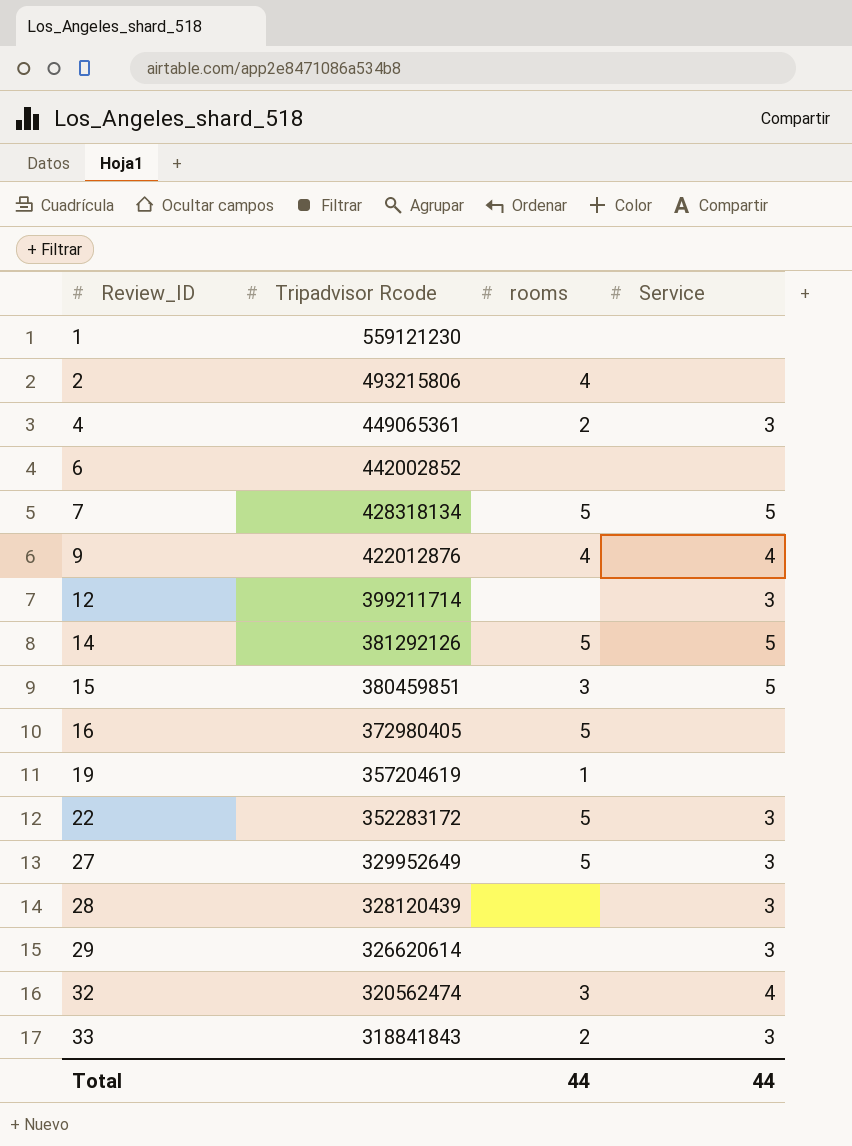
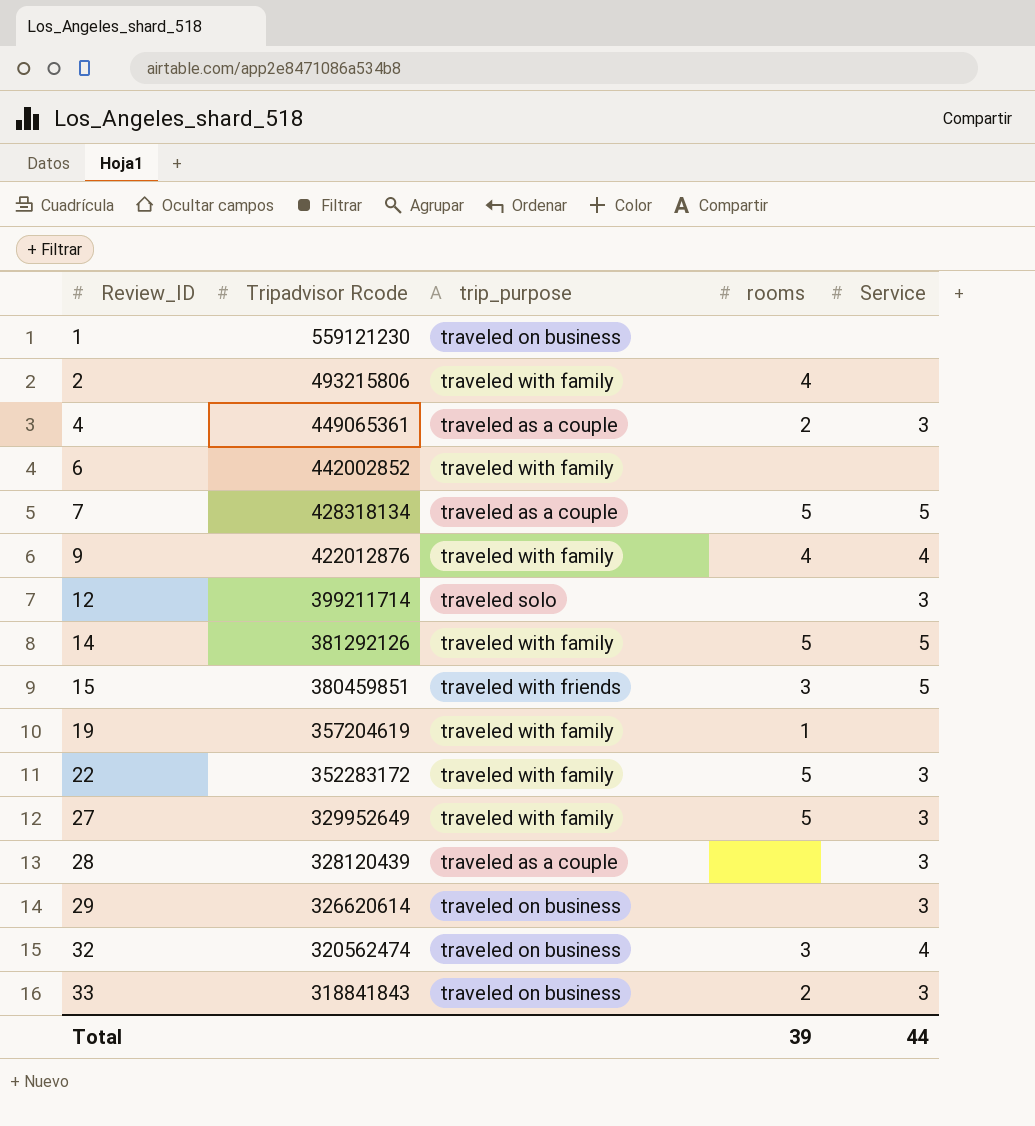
column trip_purpose | position: none -> 3
row 16: 372980405 | 5 | none -> none
Total | rooms: 44 -> 39

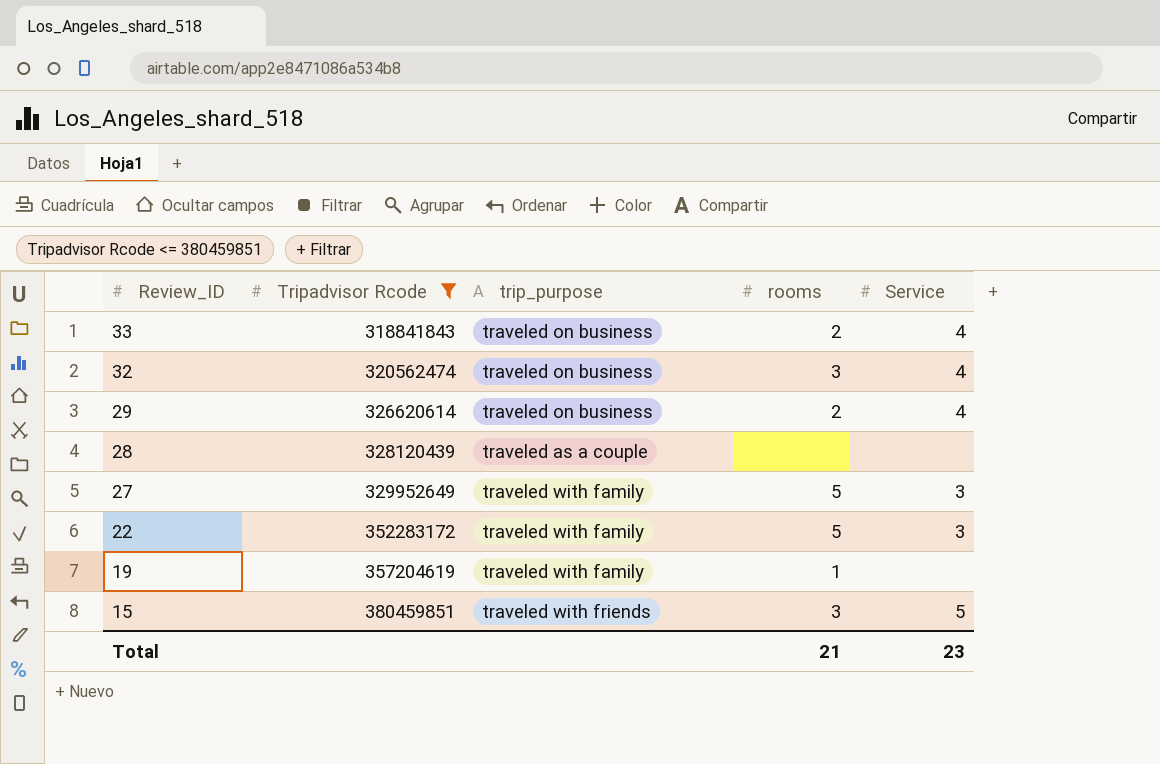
filter: none -> Tripadvisor Rcode <= 380459851
row order: Review_ID ascending -> Review_ID descending
33 | Service: 3 -> 4
29 | rooms: none -> 2
29 | Service: 3 -> 4
28 | Service: 3 -> none
Total | rooms: 39 -> 21
Total | Service: 44 -> 23

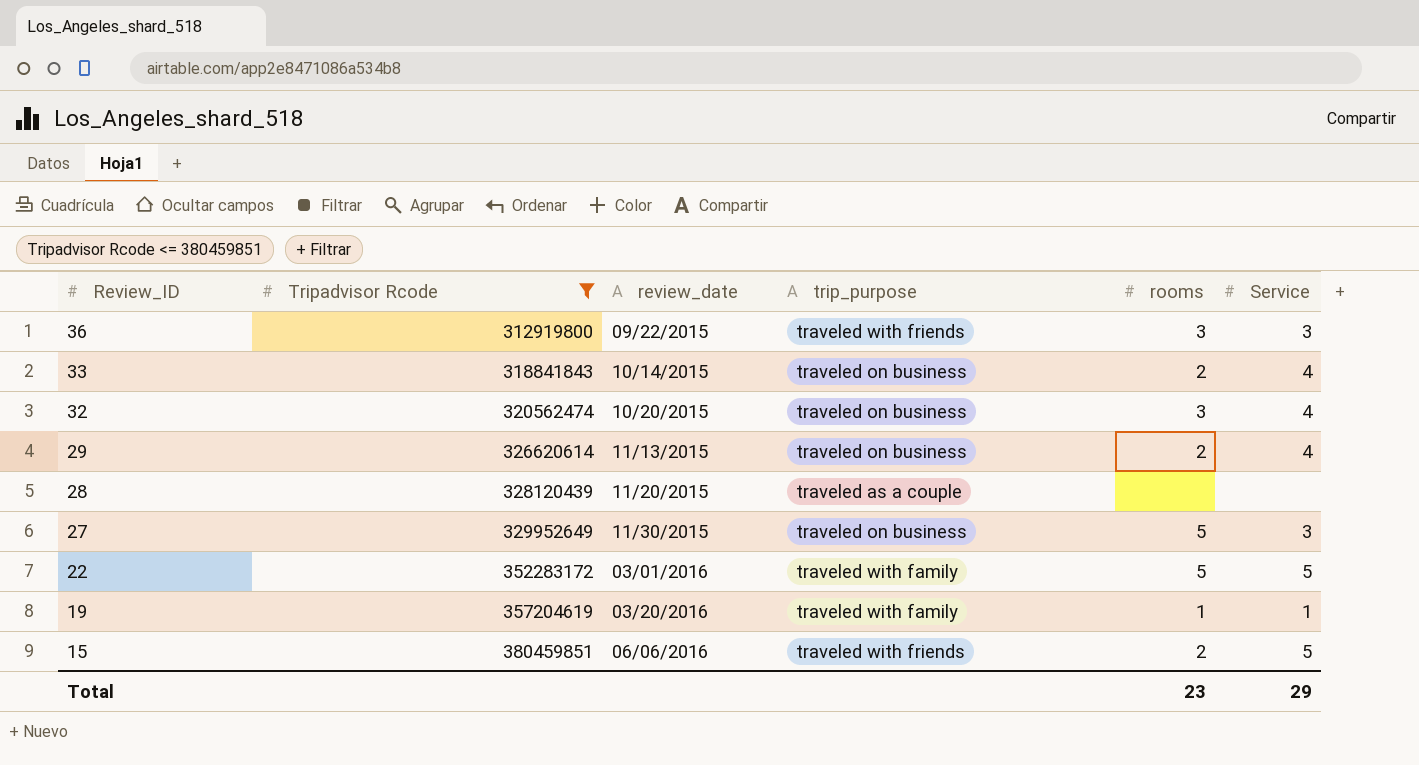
column review_date | position: none -> 3
row 36: none -> 312919800 | 09/22/2015 | traveled with friends | 3 | 3
27 | trip_purpose: traveled with family -> traveled on business
22 | Service: 3 -> 5
19 | Service: none -> 1
15 | rooms: 3 -> 2
Total | rooms: 21 -> 23
Total | Service: 23 -> 29

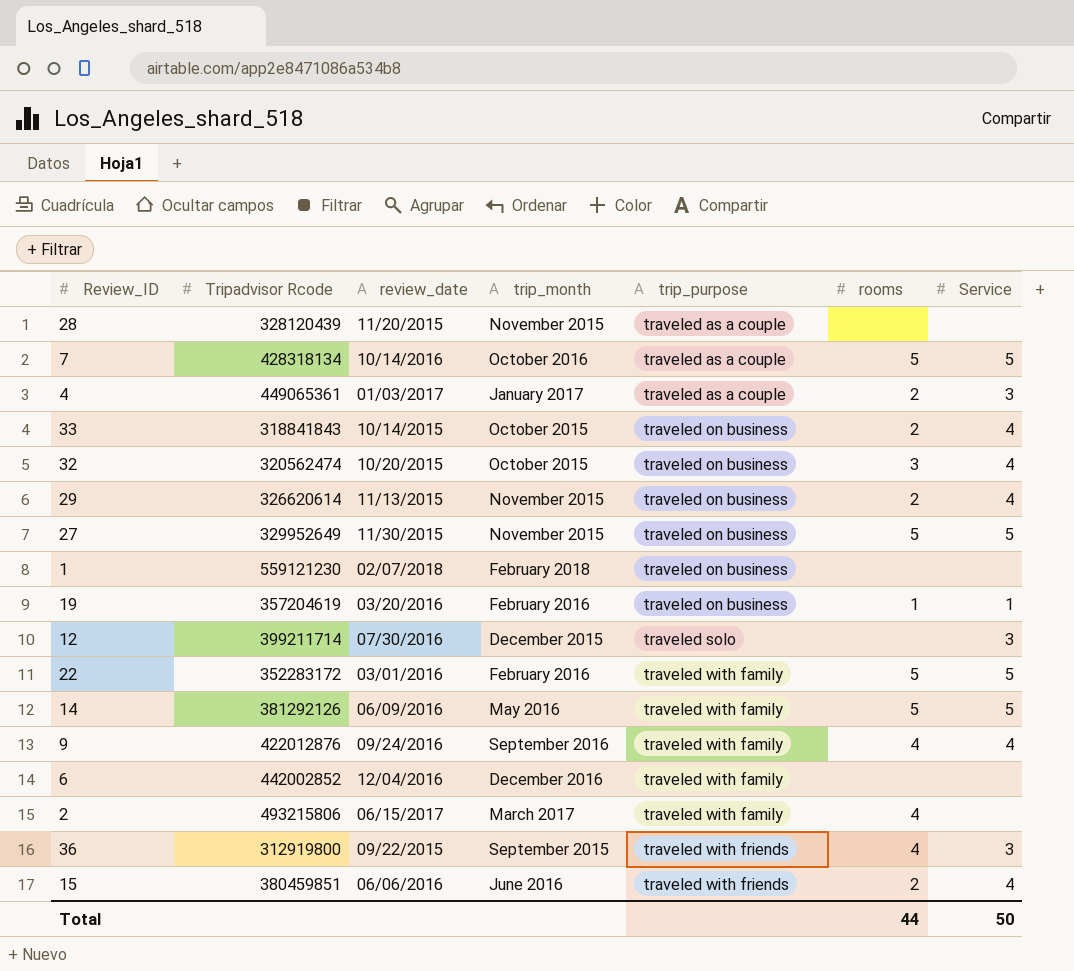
filter: Tripadvisor Rcode <= 380459851 -> none
row order: Review_ID descending -> trip_purpose ascending
column trip_month | position: none -> 4
27 | Service: 3 -> 5
19 | trip_purpose: traveled with family -> traveled on business
36 | rooms: 3 -> 4
15 | Service: 5 -> 4
Total | rooms: 23 -> 44
Total | Service: 29 -> 50

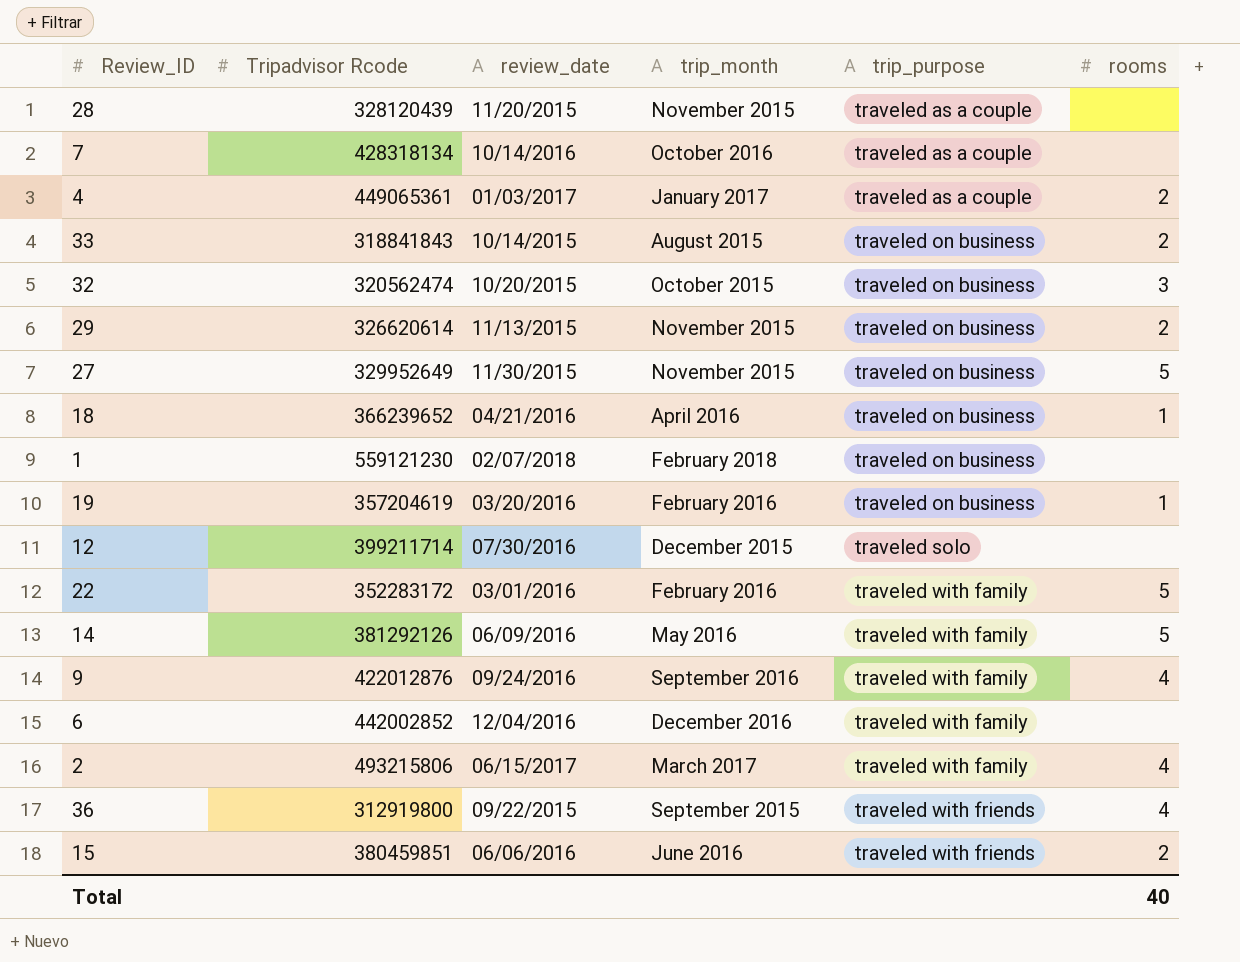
column Service | position: 7 -> none
7 | rooms: 5 -> none
33 | trip_month: October 2015 -> August 2015
row 18: none -> 366239652 | 04/21/2016 | April 2016 | traveled on business | 1
Total | rooms: 44 -> 40

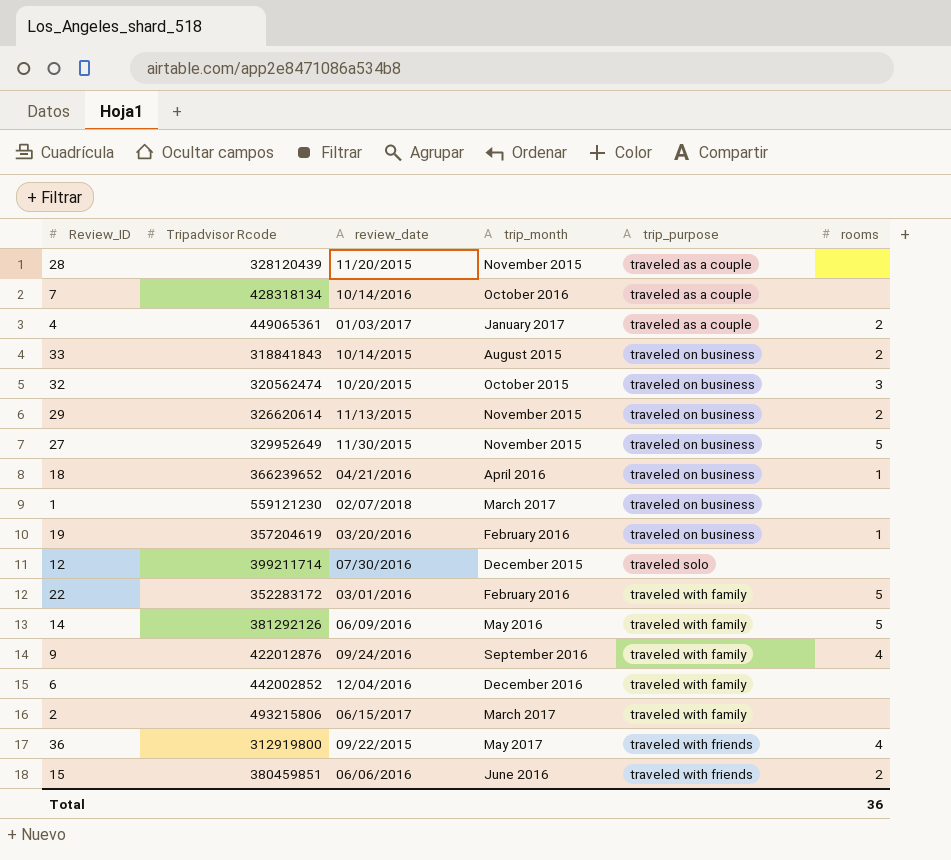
1 | trip_month: February 2018 -> March 2017
2 | rooms: 4 -> none
36 | trip_month: September 2015 -> May 2017
Total | rooms: 40 -> 36

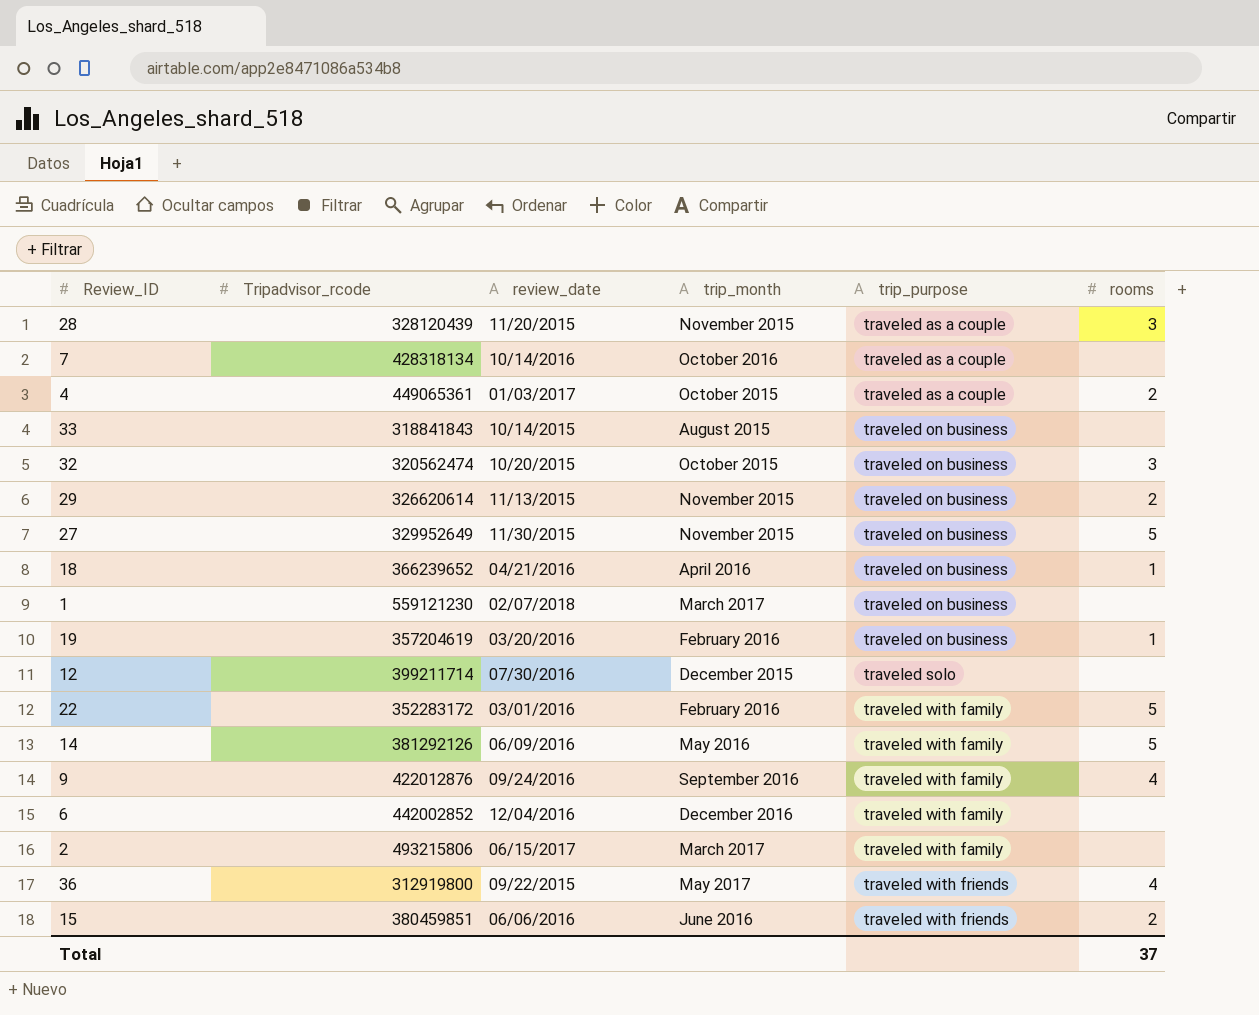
column name: Tripadvisor Rcode -> Tripadvisor_rcode
28 | rooms: none -> 3
4 | trip_month: January 2017 -> October 2015
33 | rooms: 2 -> none
Total | rooms: 36 -> 37

